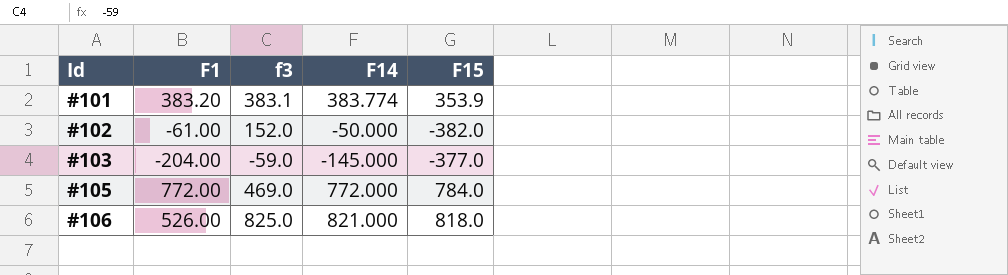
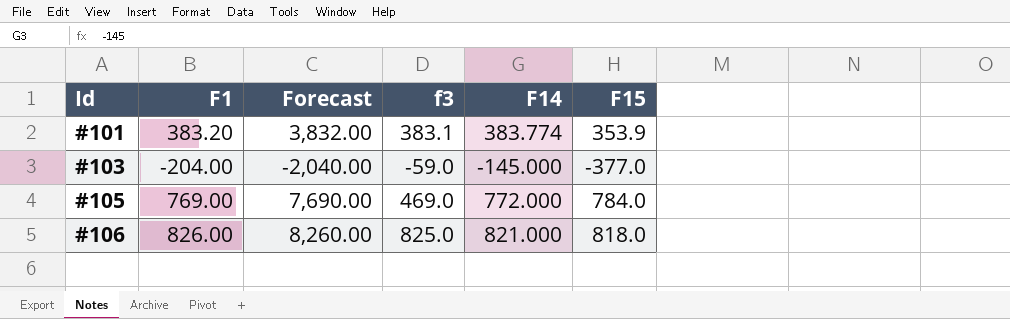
column Forecast | formula: none -> [F1] * 10
row #102: -61.00 | 152.0 | -50.000 | -382.0 -> none
#105 | F1: 772.00 -> 769.00
#106 | F1: 526.00 -> 826.00

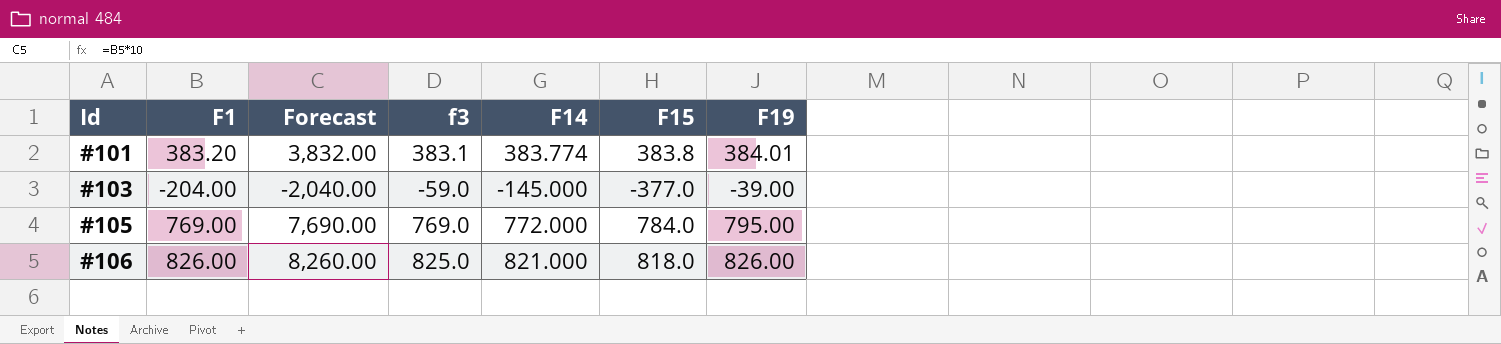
column F19 | position: none -> 7
#101 | F15: 353.9 -> 383.8
#105 | f3: 469.0 -> 769.0

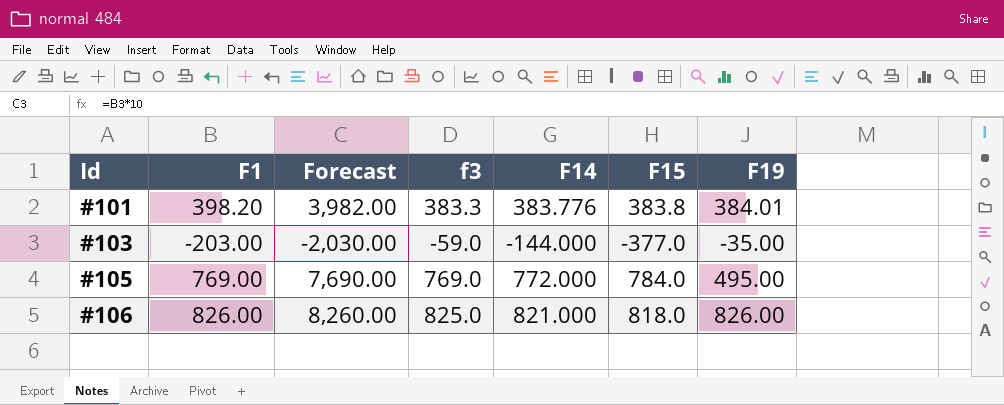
#101 | F1: 383.20 -> 398.20
#101 | Forecast: 3,832.00 -> 3,982.00
#101 | f3: 383.1 -> 383.3
#101 | F14: 383.774 -> 383.776
#103 | F1: -204.00 -> -203.00
#103 | Forecast: -2,040.00 -> -2,030.00
#103 | F14: -145.000 -> -144.000
#103 | F19: -39.00 -> -35.00
#105 | F19: 795.00 -> 495.00

